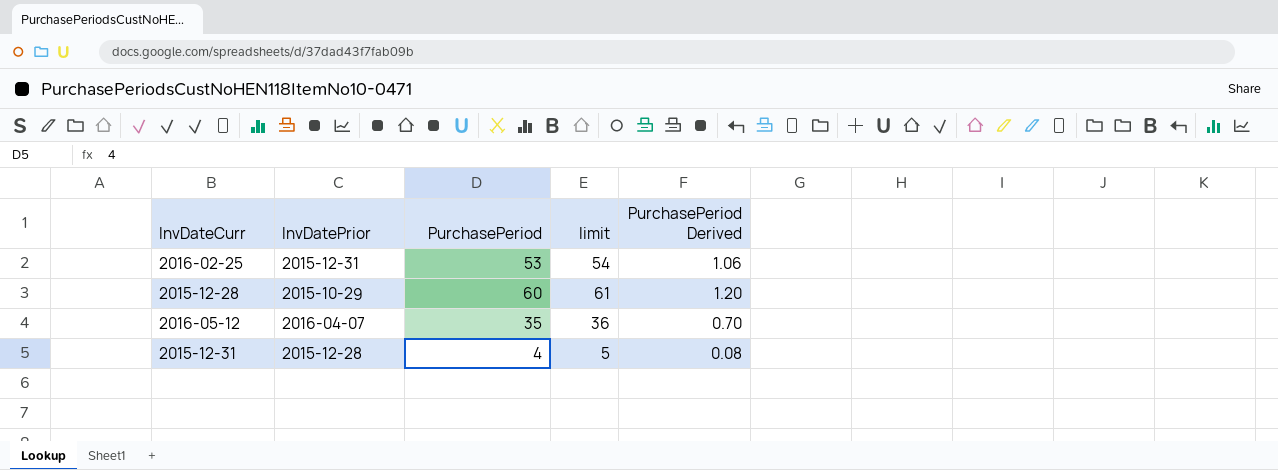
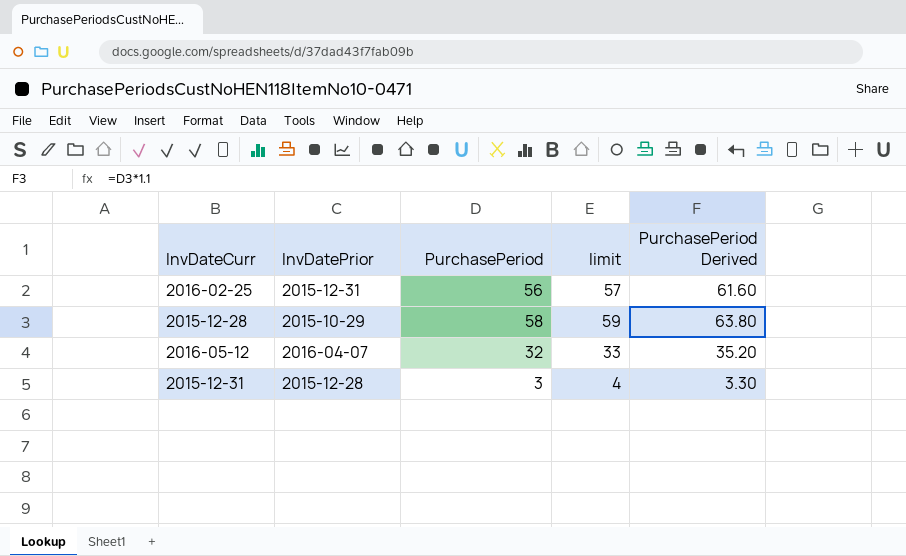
column PurchasePeriod Derived | formula: [PurchasePeriod] * 0.02 -> [PurchasePeriod] * 1.1
2016-02-25 | PurchasePeriod: 53 -> 56
2016-02-25 | limit: 54 -> 57
2015-12-28 | PurchasePeriod: 60 -> 58
2015-12-28 | limit: 61 -> 59
2016-05-12 | PurchasePeriod: 35 -> 32
2016-05-12 | limit: 36 -> 33
2015-12-31 | PurchasePeriod: 4 -> 3
2015-12-31 | limit: 5 -> 4

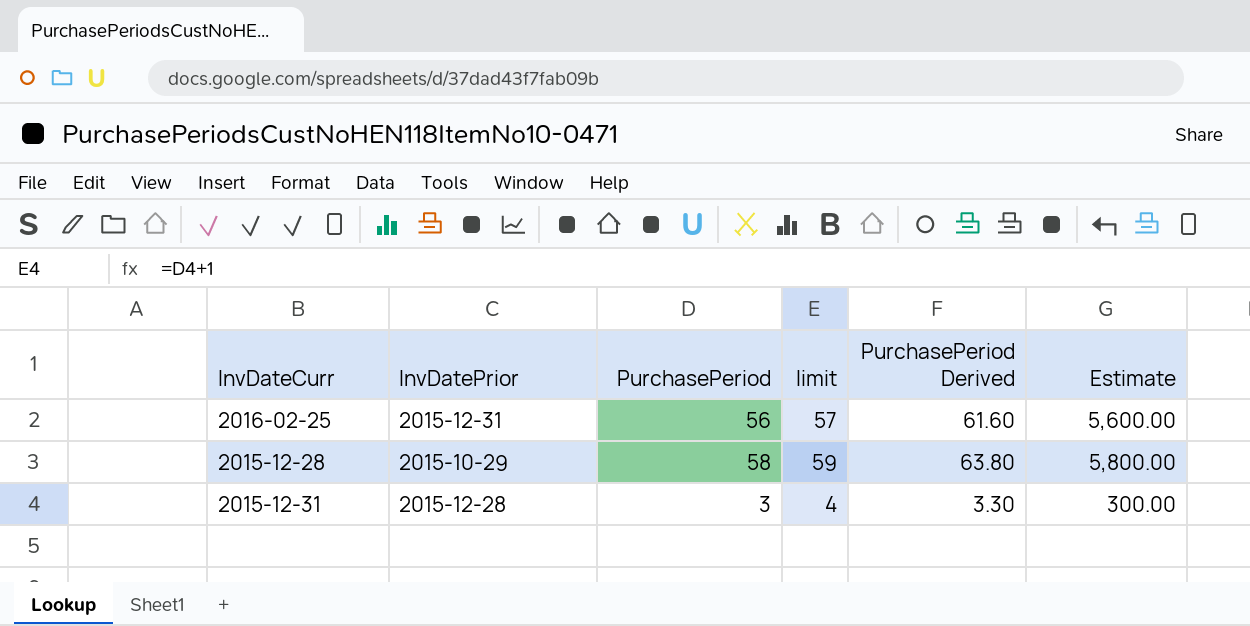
column Estimate | formula: none -> [PurchasePeriod] * 100
row 2016-05-12: 2016-04-07 | 32 | 33 | 35.20 -> none

